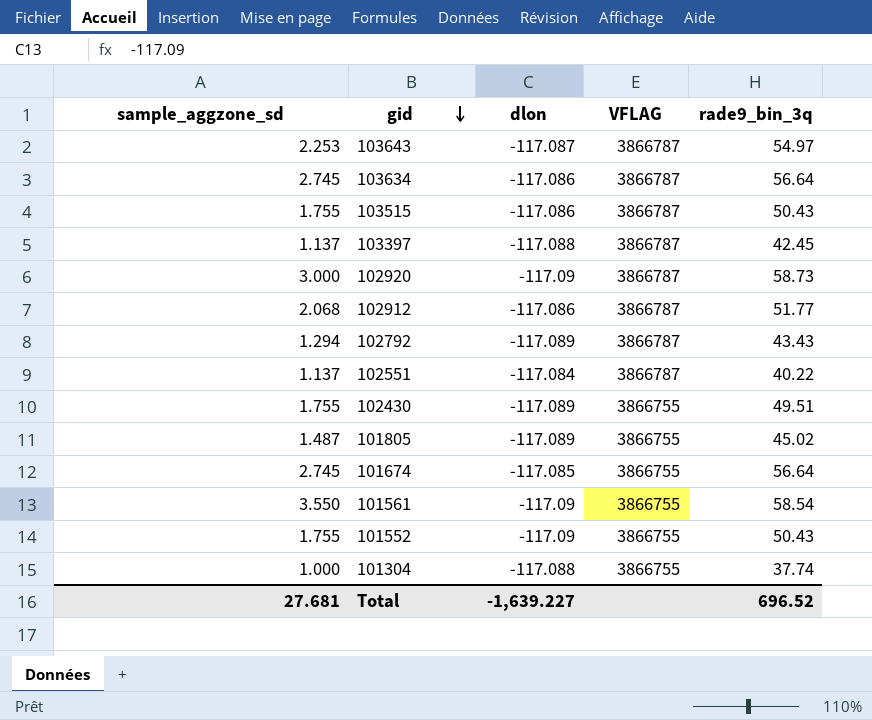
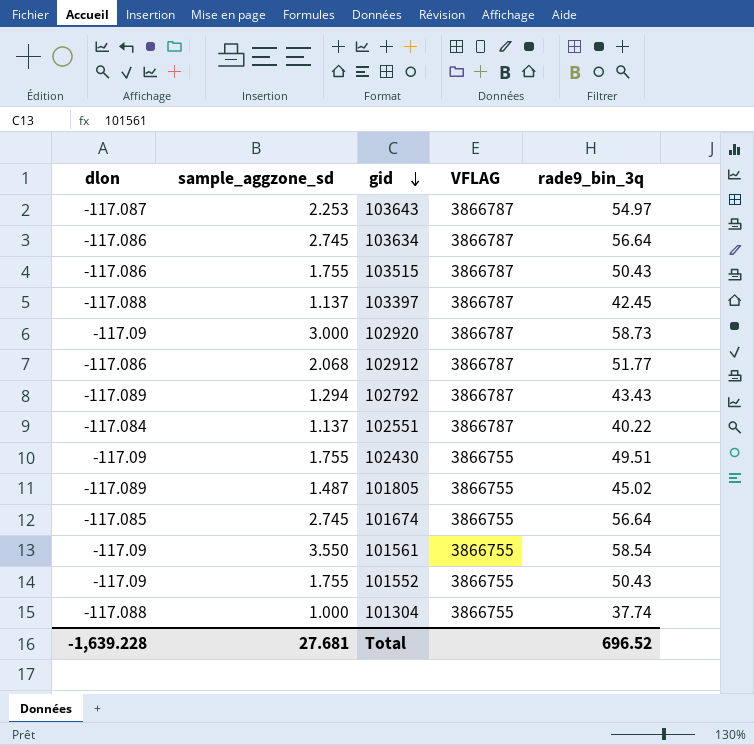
column dlon | position: 3 -> 1
102430 | dlon: -117.089 -> -117.09
Total | dlon: -1,639.227 -> -1,639.228

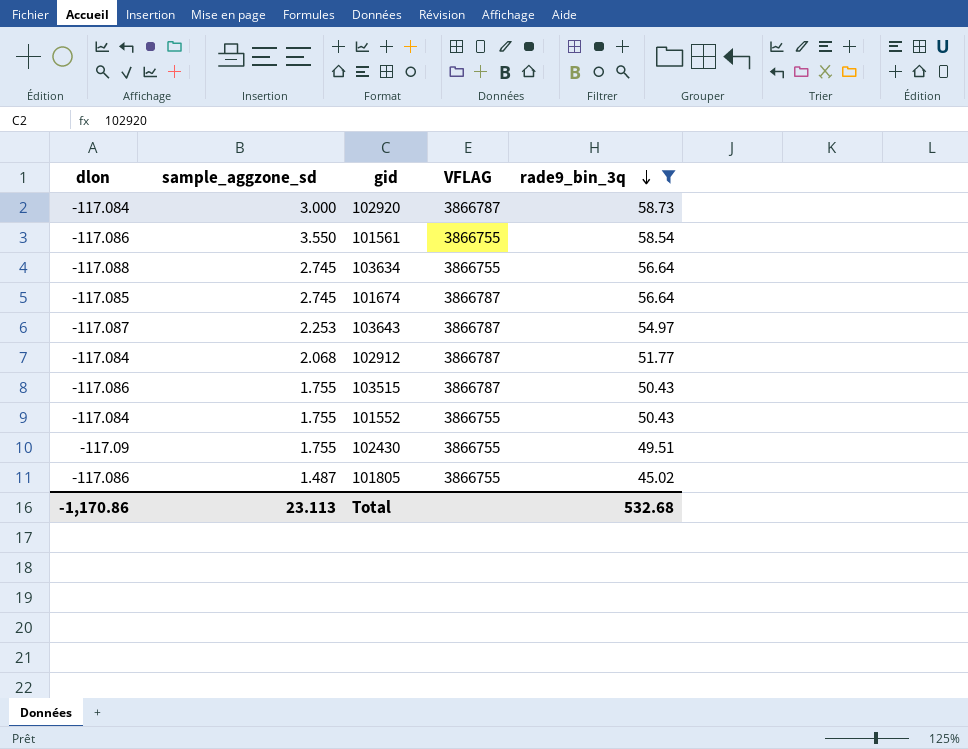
filter: none -> rade9_bin_3q >= 45.02
row order: gid descending -> rade9_bin_3q descending
102920 | dlon: -117.09 -> -117.084
101561 | dlon: -117.09 -> -117.086
103634 | dlon: -117.086 -> -117.088
103634 | VFLAG: 3866787 -> 3866755
101674 | VFLAG: 3866755 -> 3866787
102912 | dlon: -117.086 -> -117.084
101552 | dlon: -117.09 -> -117.084
101805 | dlon: -117.089 -> -117.086
Total | dlon: -1,639.228 -> -1,170.86
Total | sample_aggzone_sd: 27.681 -> 23.113
Total | rade9_bin_3q: 696.52 -> 532.68

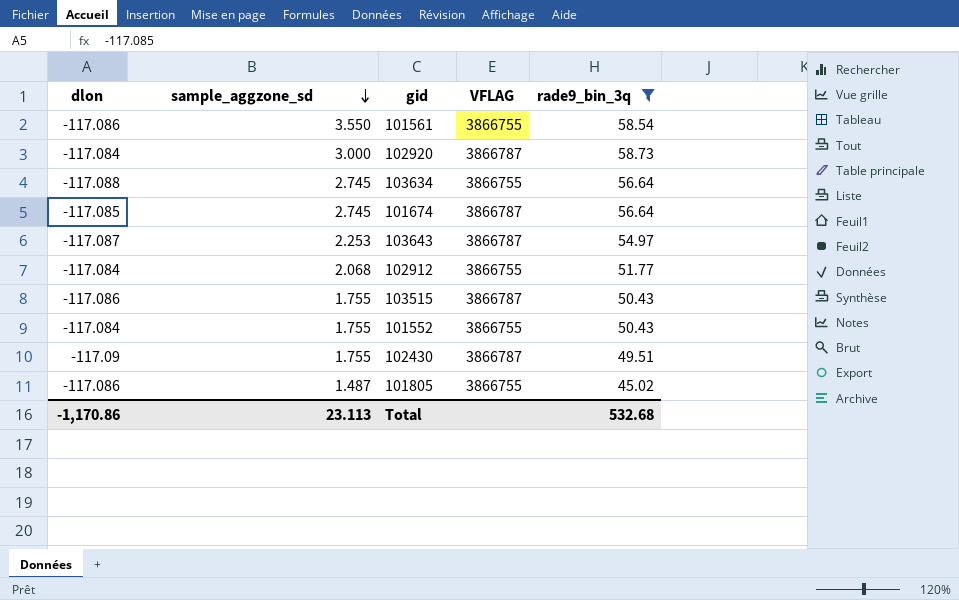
row order: rade9_bin_3q descending -> sample_aggzone_sd descending
102912 | VFLAG: 3866787 -> 3866755
102430 | VFLAG: 3866755 -> 3866787

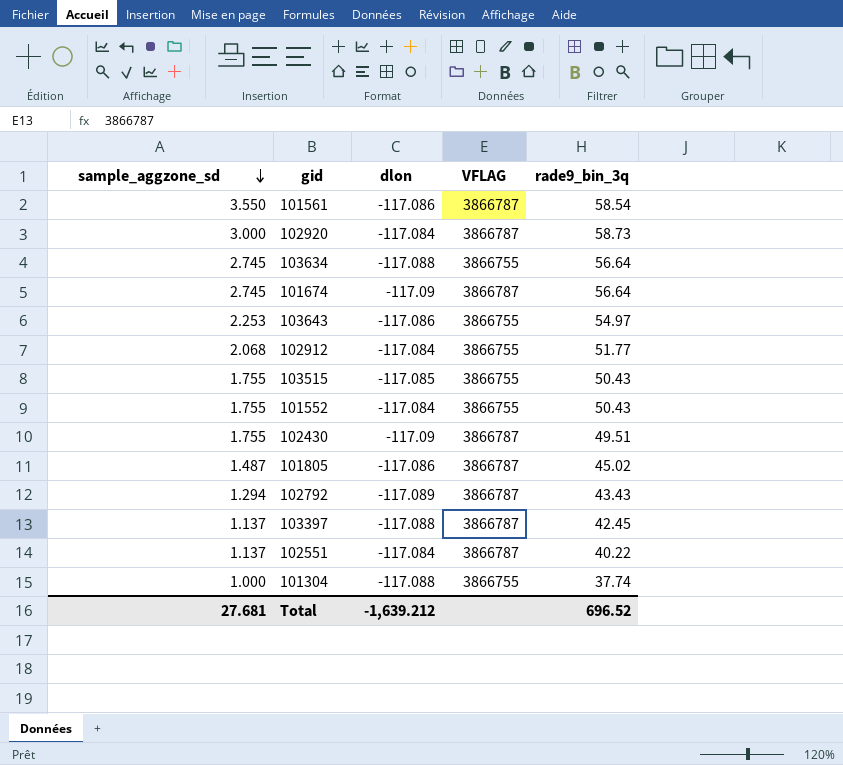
filter: rade9_bin_3q >= 45.02 -> none
column dlon | position: 1 -> 3
101561 | VFLAG: 3866755 -> 3866787
101674 | dlon: -117.085 -> -117.09
103643 | dlon: -117.087 -> -117.086
103643 | VFLAG: 3866787 -> 3866755
103515 | dlon: -117.086 -> -117.085
103515 | VFLAG: 3866787 -> 3866755
101805 | VFLAG: 3866755 -> 3866787
Total | sample_aggzone_sd: 23.113 -> 27.681
Total | dlon: -1,170.86 -> -1,639.212
Total | rade9_bin_3q: 532.68 -> 696.52

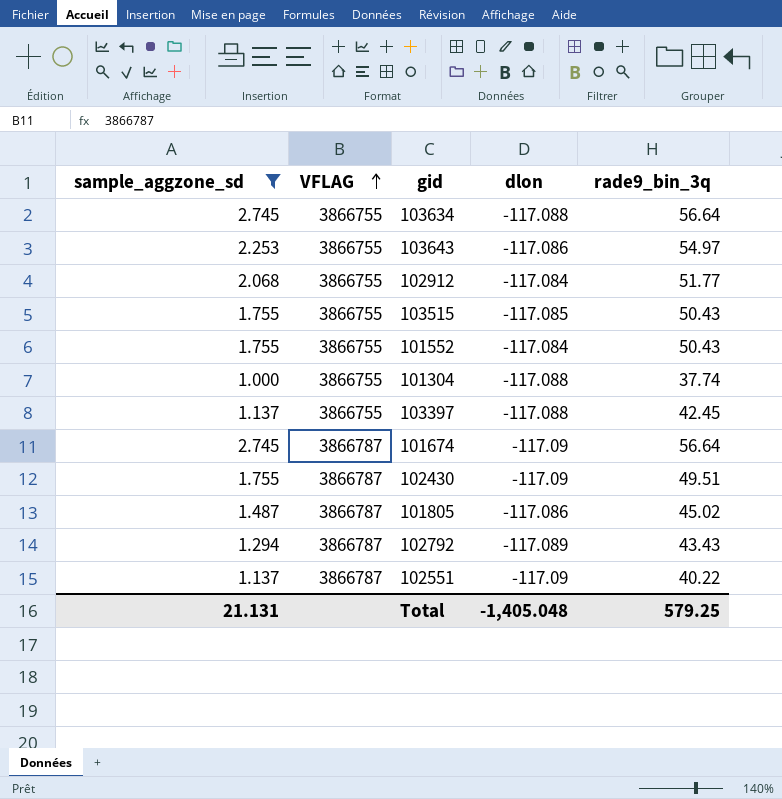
filter: none -> sample_aggzone_sd <= 2.745
row order: sample_aggzone_sd descending -> VFLAG ascending
column VFLAG | position: 4 -> 2
103397 | VFLAG: 3866787 -> 3866755
102551 | dlon: -117.084 -> -117.09
Total | sample_aggzone_sd: 27.681 -> 21.131
Total | dlon: -1,639.212 -> -1,405.048
Total | rade9_bin_3q: 696.52 -> 579.25

